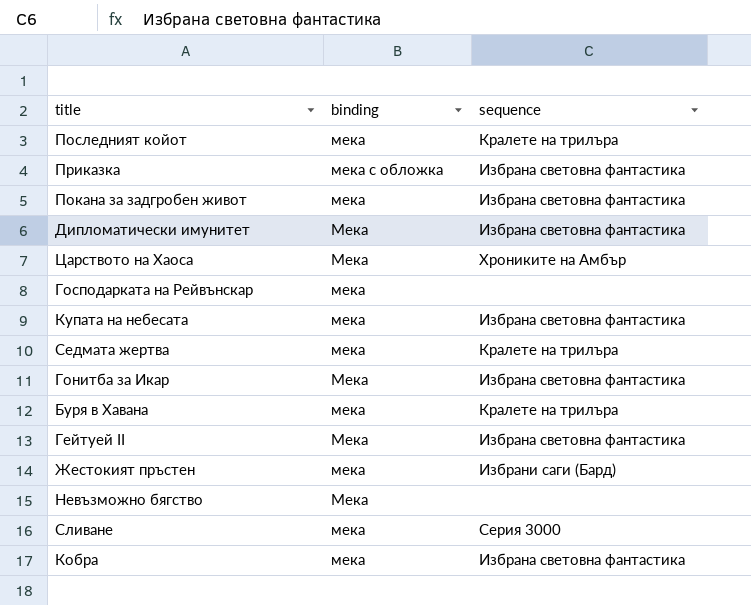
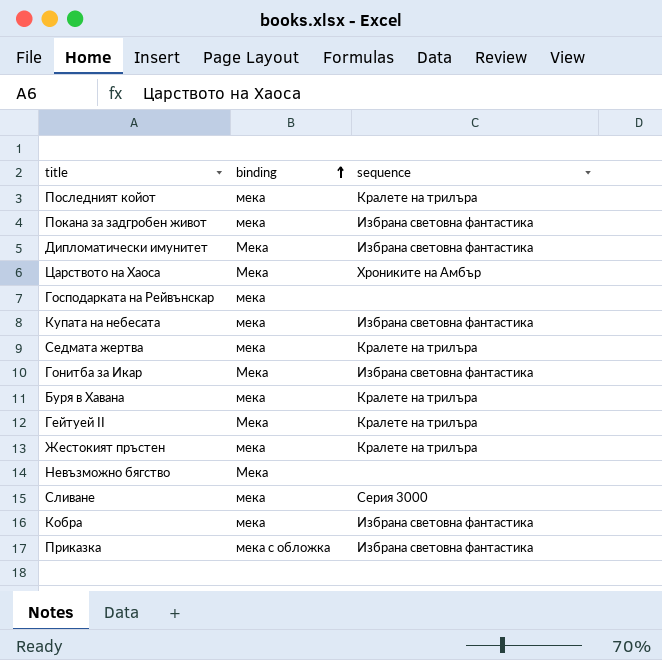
row order: none -> binding ascending
Гейтуей ІІ | sequence: Избрана световна фантастика -> Кралете на трилъра
Жестокият пръстен | sequence: Избрани саги (Бард) -> Кралете на трилъра

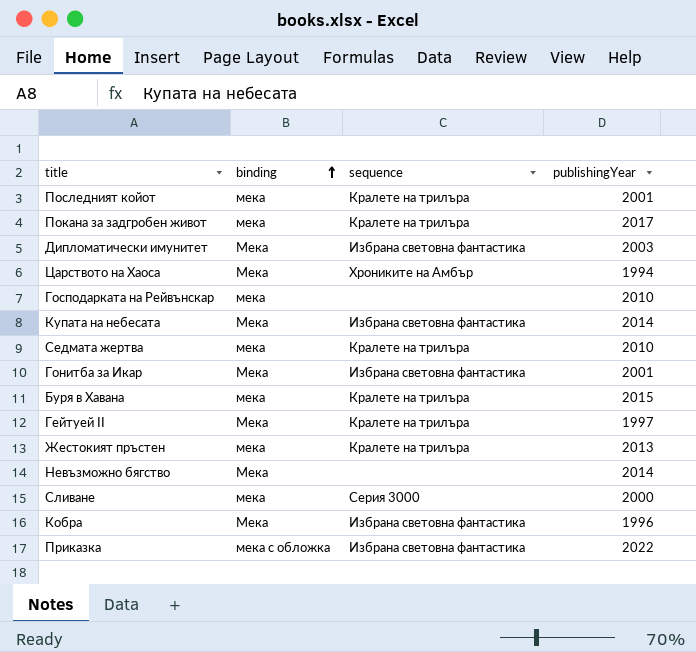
column publishingYear | position: none -> 4
Покана за задгробен живот | sequence: Избрана световна фантастика -> Кралете на трилъра
Купата на небесата | binding: мека -> Мека
Кобра | binding: мека -> Мека

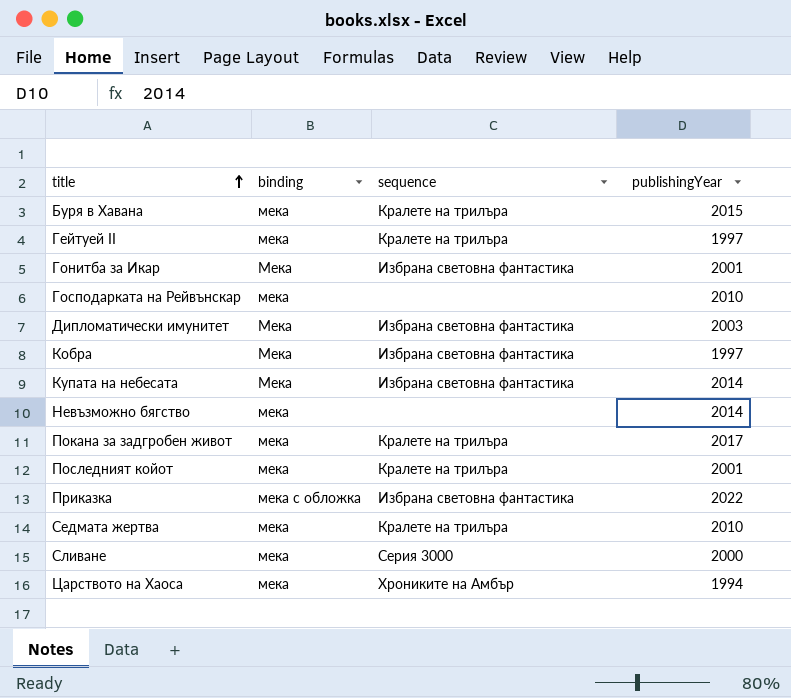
row order: binding ascending -> title ascending
row Жестокият пръстен: мека | Кралете на трилъра | 2013 -> none
Гейтуей ІІ | binding: Мека -> мека
Кобра | publishingYear: 1996 -> 1997
Невъзможно бягство | binding: Мека -> мека
Царството на Хаоса | binding: Мека -> мека

